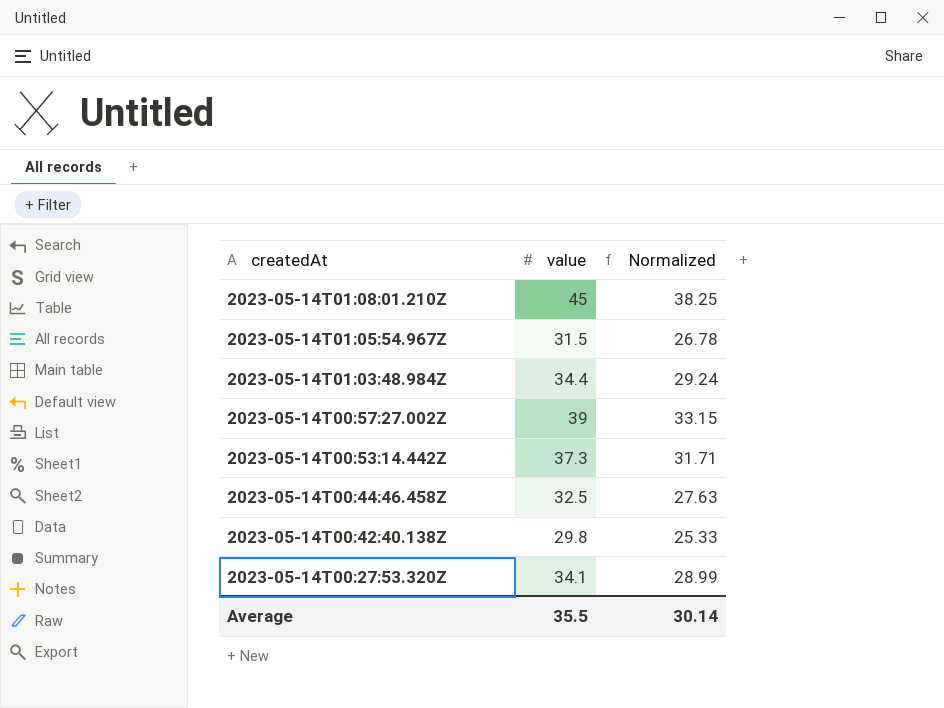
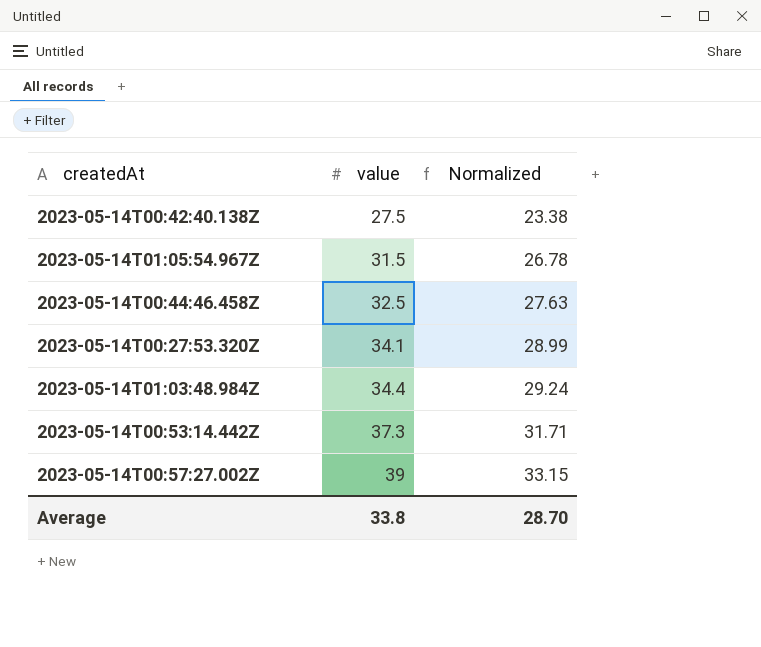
row order: createdAt descending -> value ascending
row 2023-05-14T01:08:01.210Z: 45 | 38.25 -> none
2023-05-14T00:42:40.138Z | value: 29.8 -> 27.5
2023-05-14T00:42:40.138Z | Normalized: 25.33 -> 23.38
Average | value: 35.5 -> 33.8
Average | Normalized: 30.14 -> 28.70

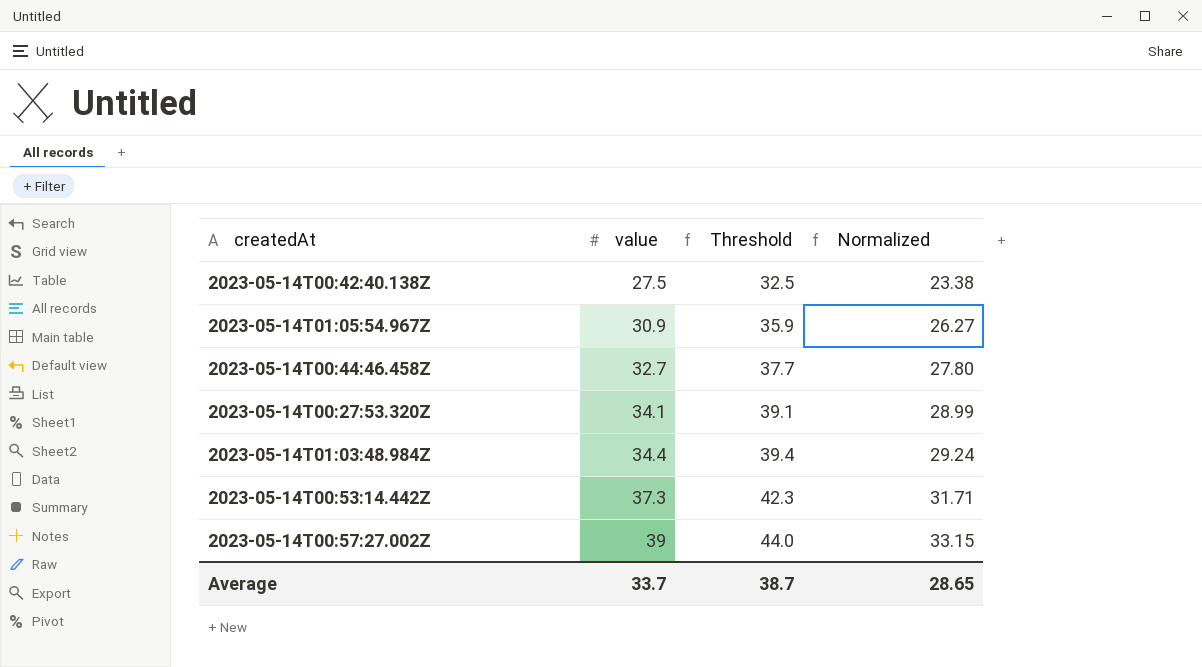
column Threshold | formula: none -> [value] + 5
2023-05-14T01:05:54.967Z | value: 31.5 -> 30.9
2023-05-14T01:05:54.967Z | Normalized: 26.78 -> 26.27
2023-05-14T00:44:46.458Z | value: 32.5 -> 32.7
2023-05-14T00:44:46.458Z | Normalized: 27.63 -> 27.80
Average | value: 33.8 -> 33.7
Average | Normalized: 28.70 -> 28.65

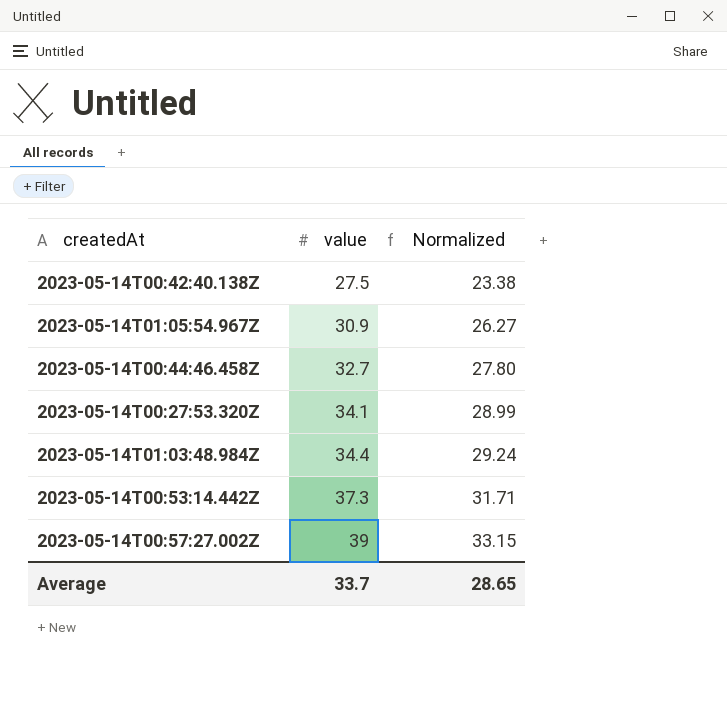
column Threshold | formula: [value] + 5 -> none

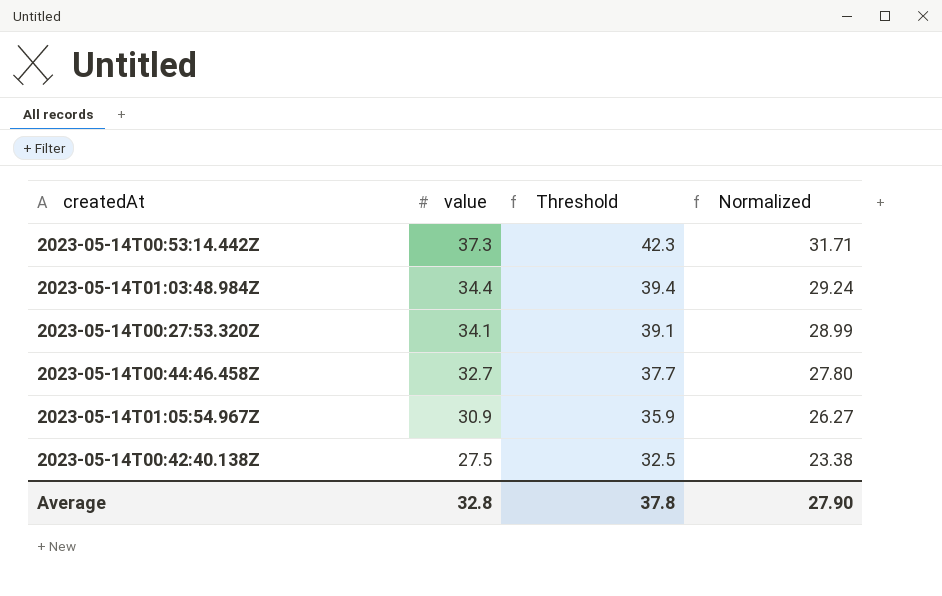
row order: value ascending -> value descending
column Threshold | formula: none -> [value] + 5
row 2023-05-14T00:57:27.002Z: 39 | 33.15 -> none
Average | value: 33.7 -> 32.8
Average | Normalized: 28.65 -> 27.90

